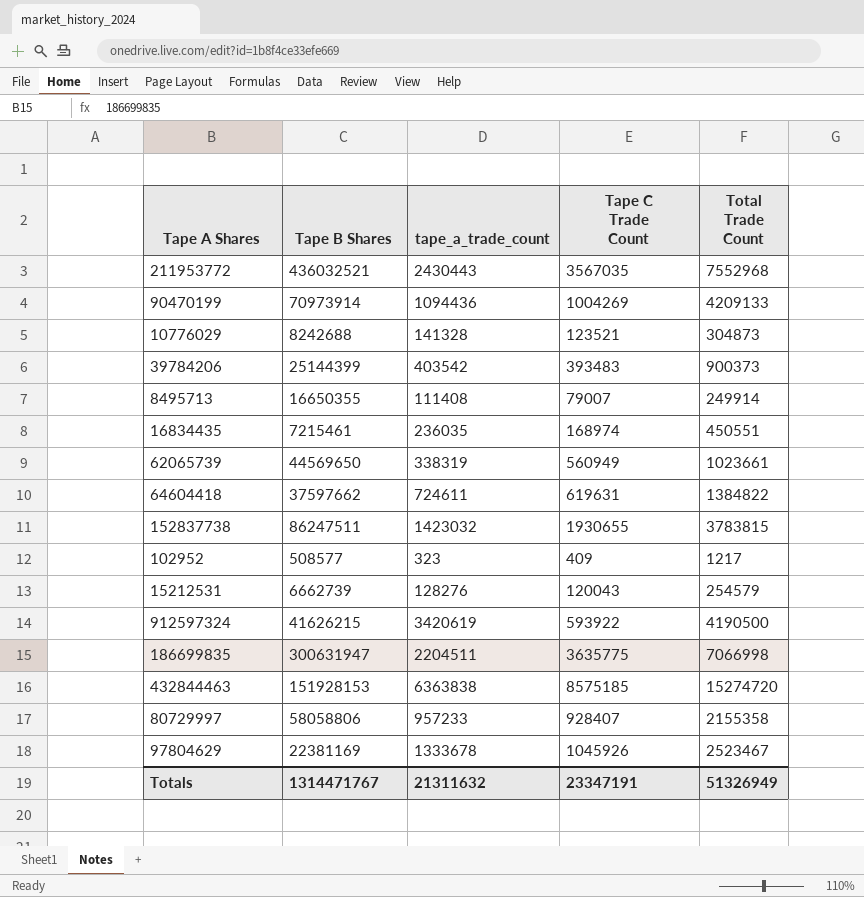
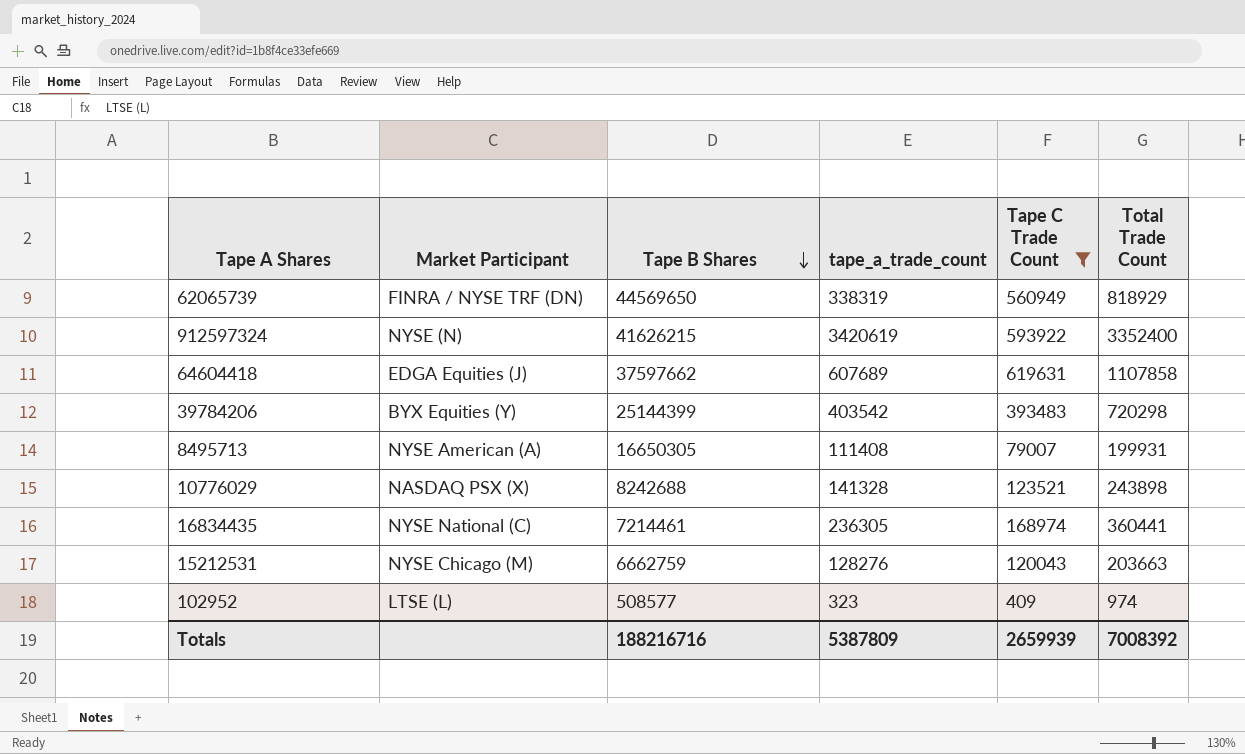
filter: none -> Tape C Trade Count <= 619631
row order: none -> Tape B Shares descending
column Market Participant | position: none -> 2
62065739 | Total Trade Count: 1023661 -> 818929
912597324 | Total Trade Count: 4190500 -> 3352400
64604418 | tape_a_trade_count: 724611 -> 607689
64604418 | Total Trade Count: 1384822 -> 1107858
39784206 | Total Trade Count: 900373 -> 720298
8495713 | Tape B Shares: 16650355 -> 16650305
8495713 | Total Trade Count: 249914 -> 199931
10776029 | Total Trade Count: 304873 -> 243898
16834435 | Tape B Shares: 7215461 -> 7214461
16834435 | tape_a_trade_count: 236035 -> 236305
16834435 | Total Trade Count: 450551 -> 360441
15212531 | Tape B Shares: 6662739 -> 6662759
15212531 | Total Trade Count: 254579 -> 203663
102952 | Total Trade Count: 1217 -> 974
Totals | Tape B Shares: 1314471767 -> 188216716
Totals | tape_a_trade_count: 21311632 -> 5387809
Totals | Tape C Trade Count: 23347191 -> 2659939
Totals | Total Trade Count: 51326949 -> 7008392

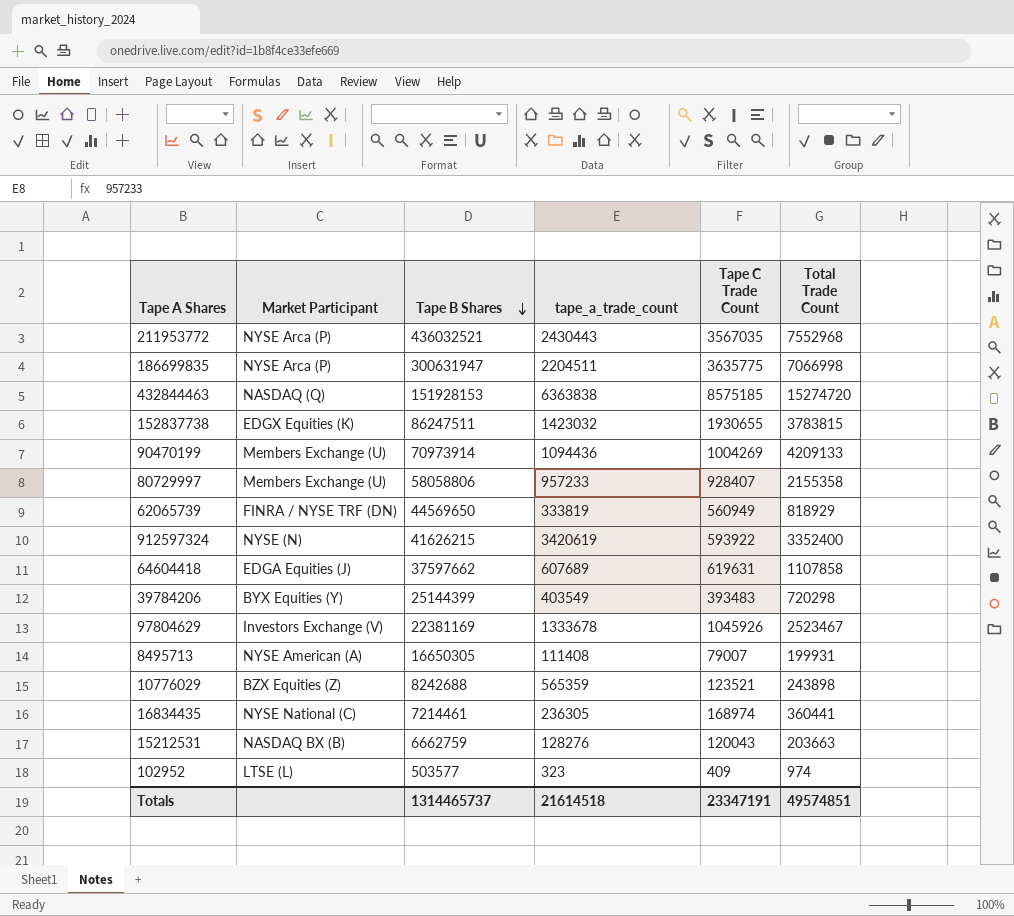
filter: Tape C Trade Count <= 619631 -> none
62065739 | tape_a_trade_count: 338319 -> 333819
39784206 | tape_a_trade_count: 403542 -> 403549
10776029 | Market Participant: NASDAQ PSX (X) -> BZX Equities (Z)
10776029 | tape_a_trade_count: 141328 -> 565359
15212531 | Market Participant: NYSE Chicago (M) -> NASDAQ BX (B)
102952 | Tape B Shares: 508577 -> 503577
Totals | Tape B Shares: 188216716 -> 1314465737
Totals | tape_a_trade_count: 5387809 -> 21614518
Totals | Tape C Trade Count: 2659939 -> 23347191
Totals | Total Trade Count: 7008392 -> 49574851

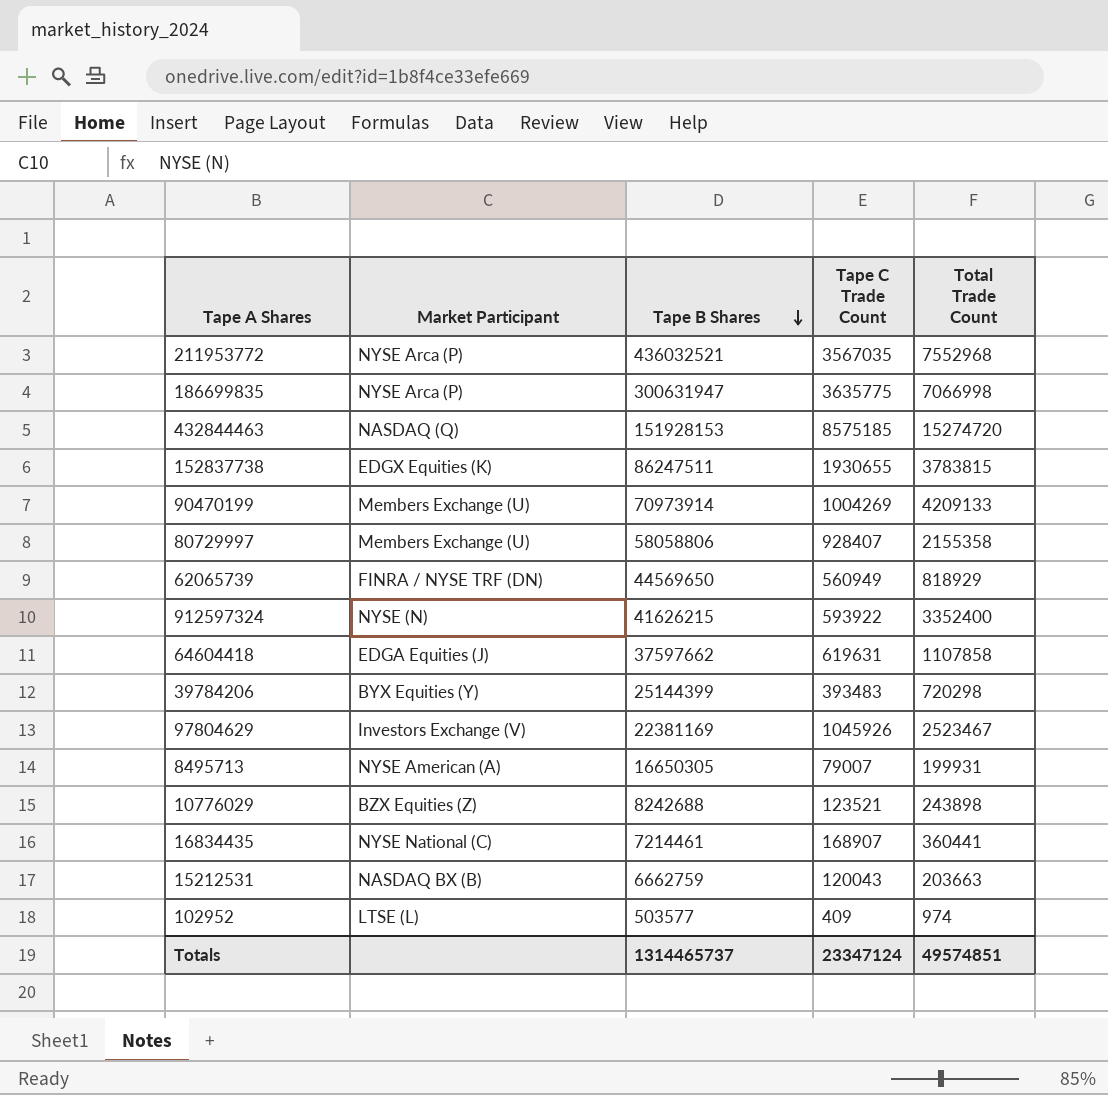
column tape_a_trade_count | position: 4 -> none
16834435 | Tape C Trade Count: 168974 -> 168907
Totals | Tape C Trade Count: 23347191 -> 23347124

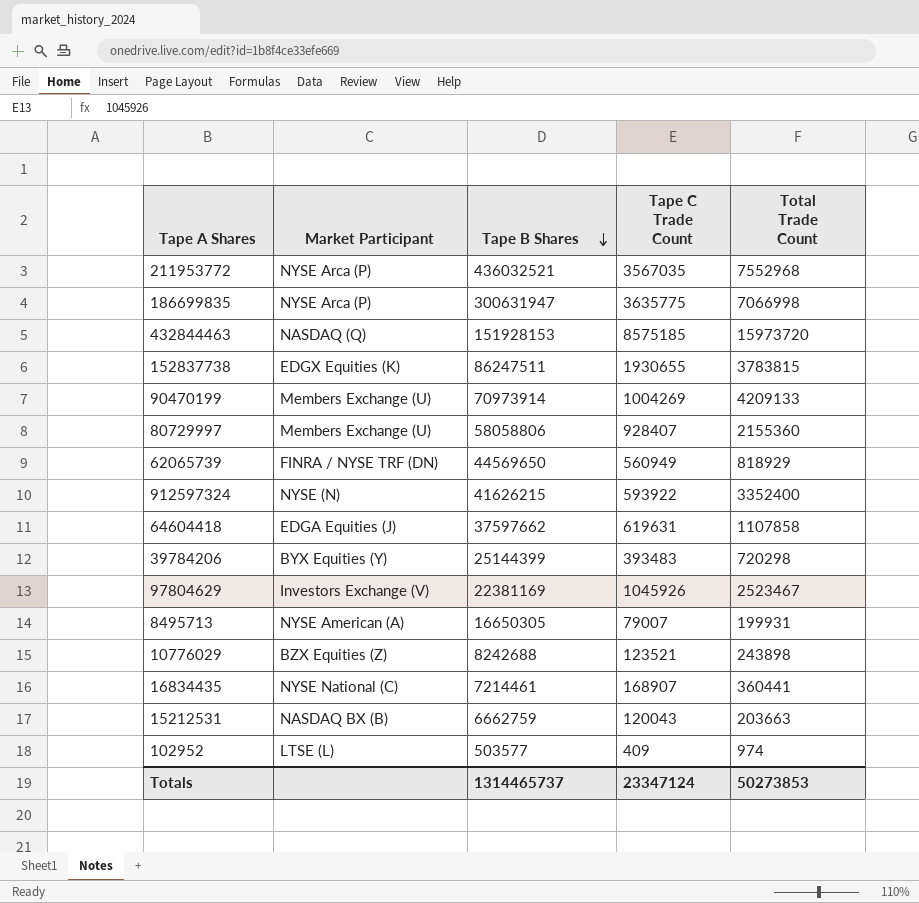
432844463 | Total Trade Count: 15274720 -> 15973720
80729997 | Total Trade Count: 2155358 -> 2155360
Totals | Total Trade Count: 49574851 -> 50273853

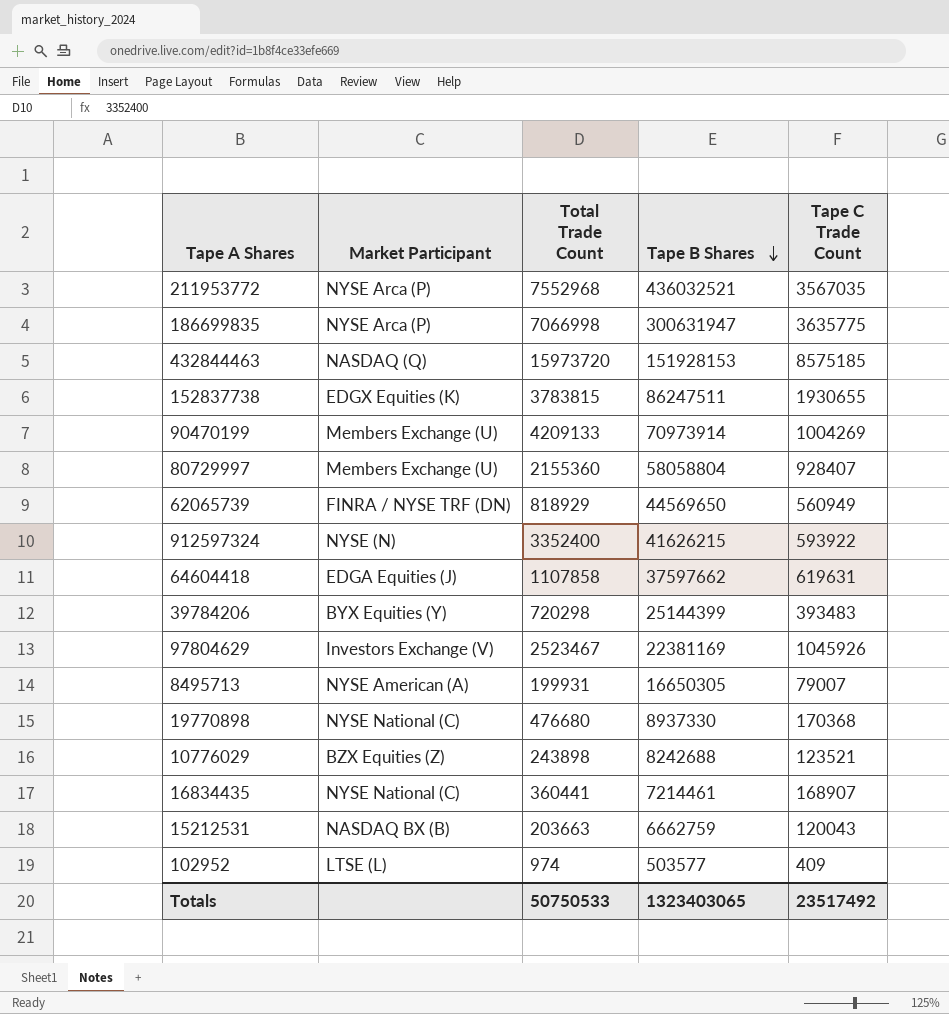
column Total Trade Count | position: 5 -> 3
80729997 | Tape B Shares: 58058806 -> 58058804
row 19770898: none -> NYSE National (C) | 476680 | 8937330 | 170368
Totals | Total Trade Count: 50273853 -> 50750533
Totals | Tape B Shares: 1314465737 -> 1323403065
Totals | Tape C Trade Count: 23347124 -> 23517492

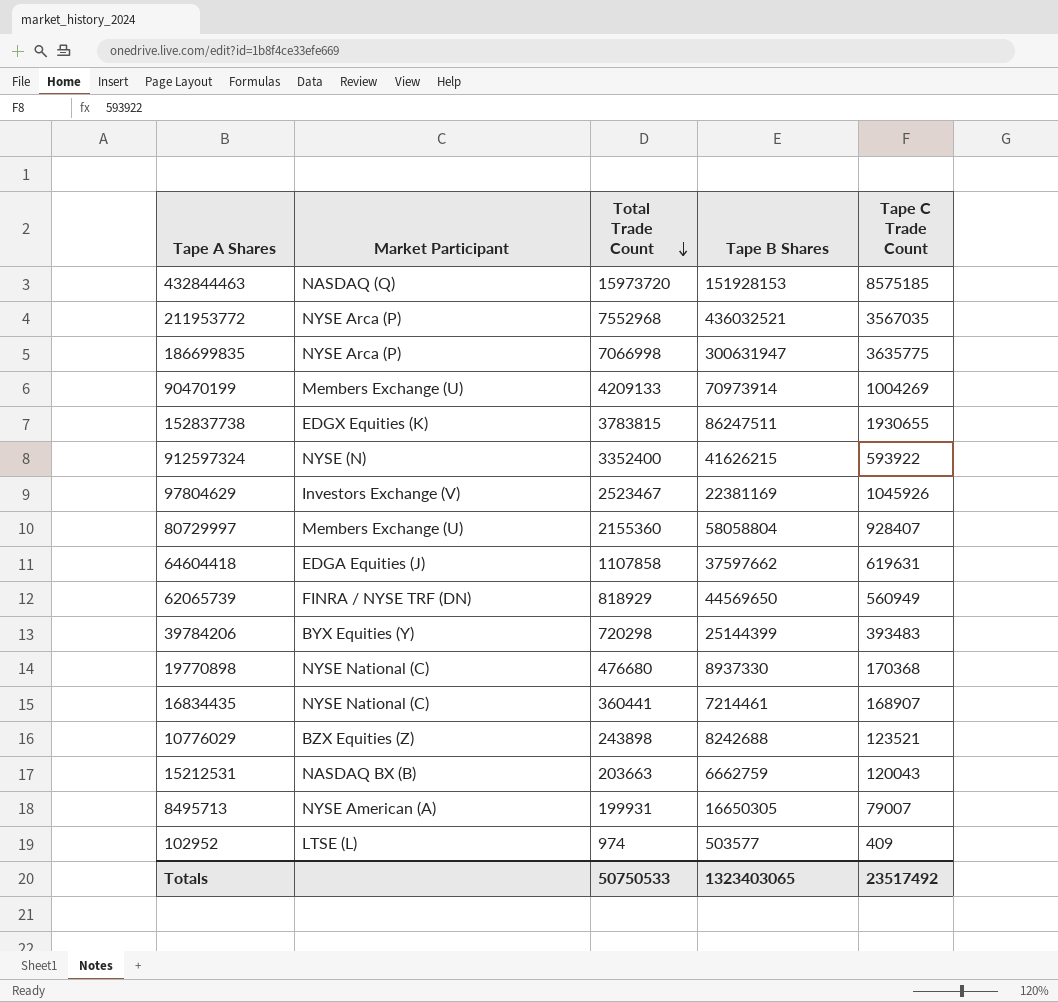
row order: Tape B Shares descending -> Total Trade Count descending

